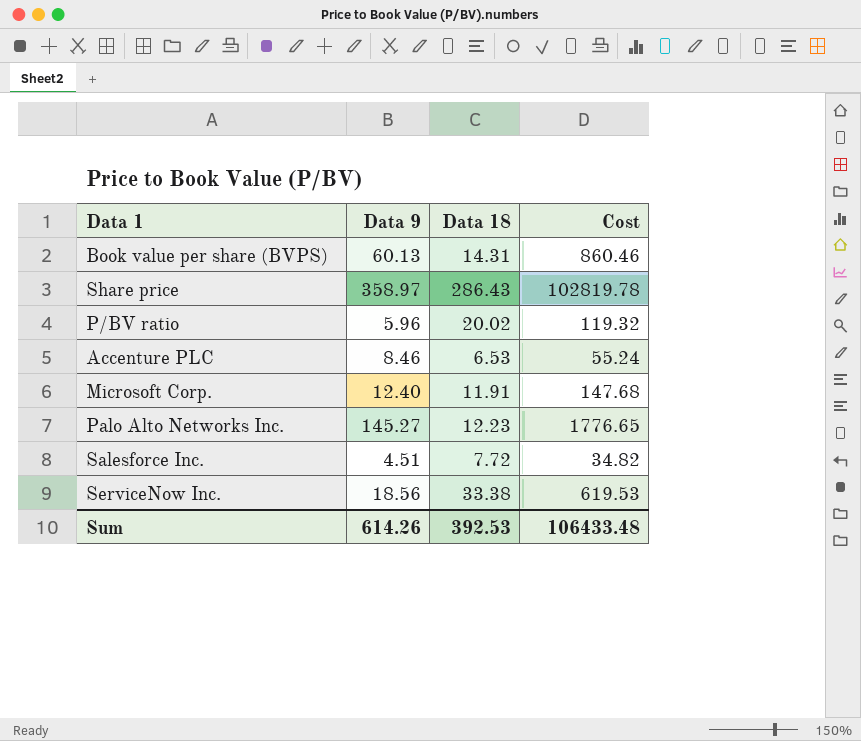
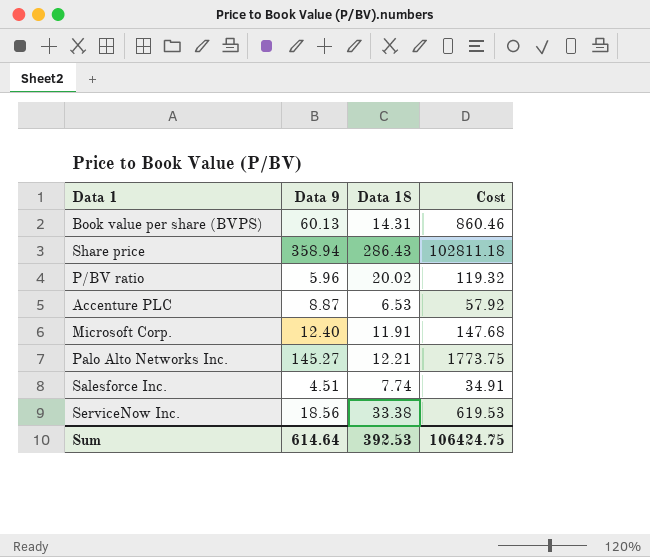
Share price | Data 9: 358.97 -> 358.94
Share price | Cost: 102819.78 -> 102811.18
Accenture PLC | Data 9: 8.46 -> 8.87
Accenture PLC | Cost: 55.24 -> 57.92
Palo Alto Networks Inc. | Data 18: 12.23 -> 12.21
Palo Alto Networks Inc. | Cost: 1776.65 -> 1773.75
Salesforce Inc. | Data 18: 7.72 -> 7.74
Salesforce Inc. | Cost: 34.82 -> 34.91
Sum | Data 9: 614.26 -> 614.64
Sum | Cost: 106433.48 -> 106424.75

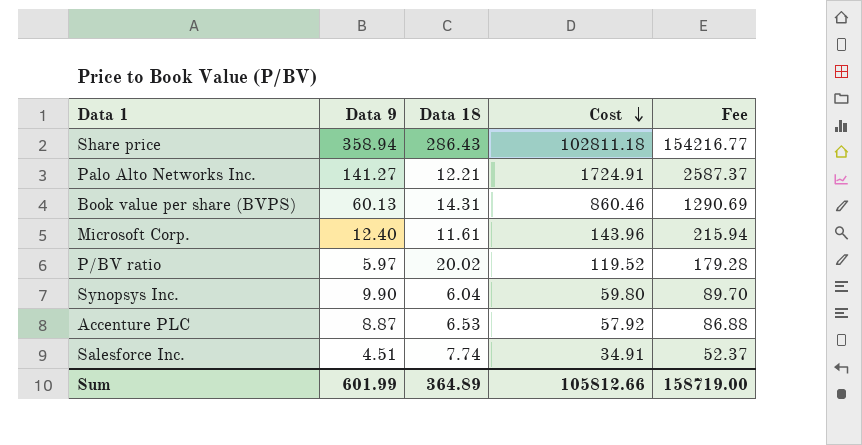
row order: none -> Cost descending
column Fee | formula: none -> [Cost] * 1.5
row ServiceNow Inc.: 18.56 | 33.38 | 619.53 -> none
Palo Alto Networks Inc. | Data 9: 145.27 -> 141.27
Palo Alto Networks Inc. | Cost: 1773.75 -> 1724.91
Microsoft Corp. | Data 18: 11.91 -> 11.61
Microsoft Corp. | Cost: 147.68 -> 143.96
P/BV ratio | Data 9: 5.96 -> 5.97
P/BV ratio | Cost: 119.32 -> 119.52
row Synopsys Inc.: none -> 9.90 | 6.04 | 59.80 | 89.70
Sum | Data 9: 614.64 -> 601.99
Sum | Data 18: 392.53 -> 364.89
Sum | Cost: 106424.75 -> 105812.66

